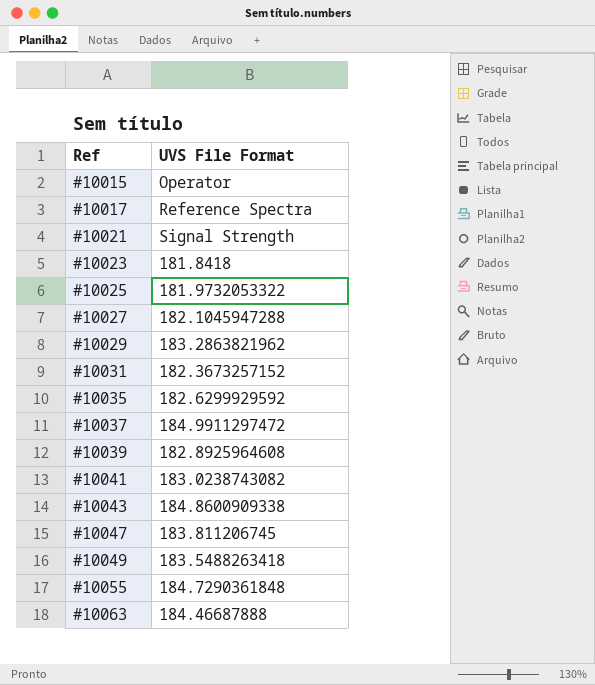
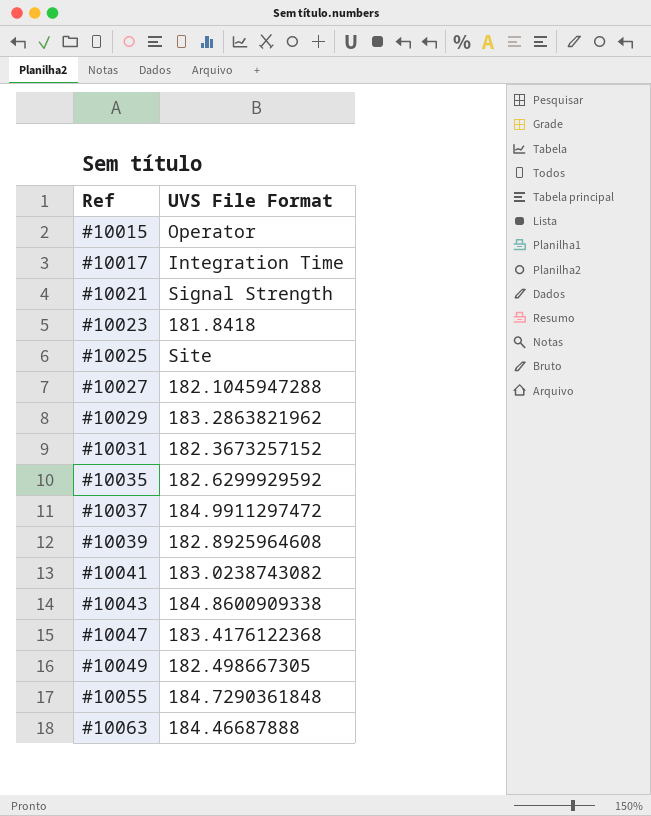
#10017 | UVS File Format: Reference Spectra -> Integration Time
#10025 | UVS File Format: 181.9732053322 -> Site
#10047 | UVS File Format: 183.811206745 -> 183.4176122368
#10049 | UVS File Format: 183.5488263418 -> 182.498667305

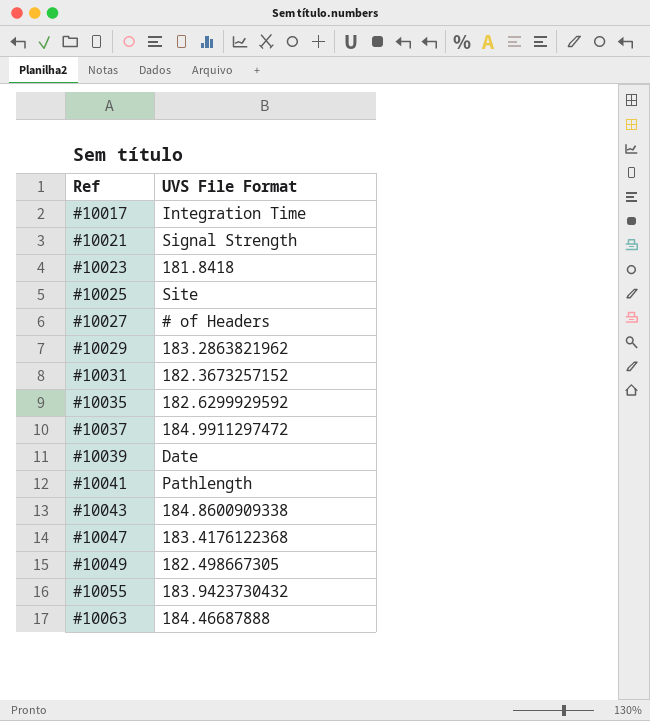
row #10015: Operator -> none
#10027 | UVS File Format: 182.1045947288 -> # of Headers
#10039 | UVS File Format: 182.8925964608 -> Date
#10041 | UVS File Format: 183.0238743082 -> Pathlength
#10055 | UVS File Format: 184.7290361848 -> 183.9423730432

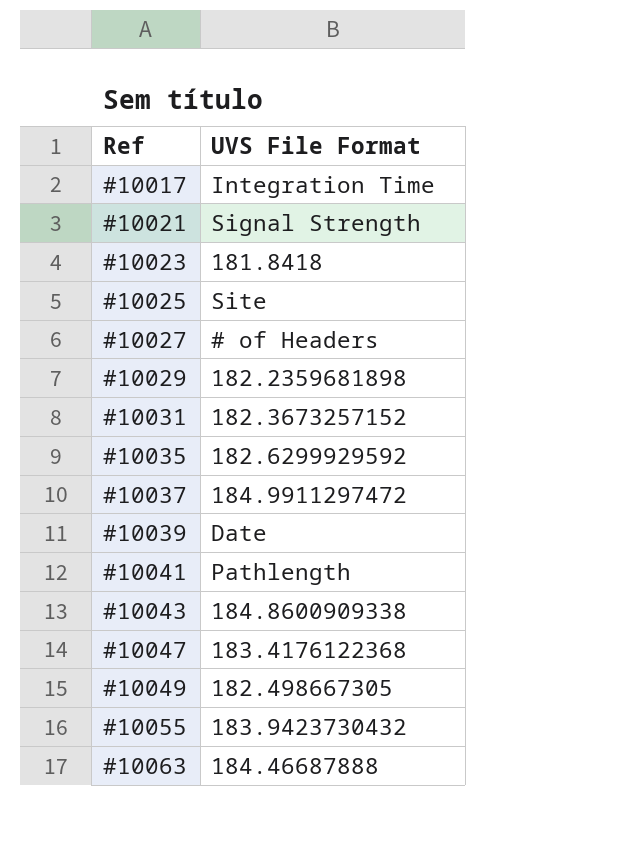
#10029 | UVS File Format: 183.2863821962 -> 182.2359681898

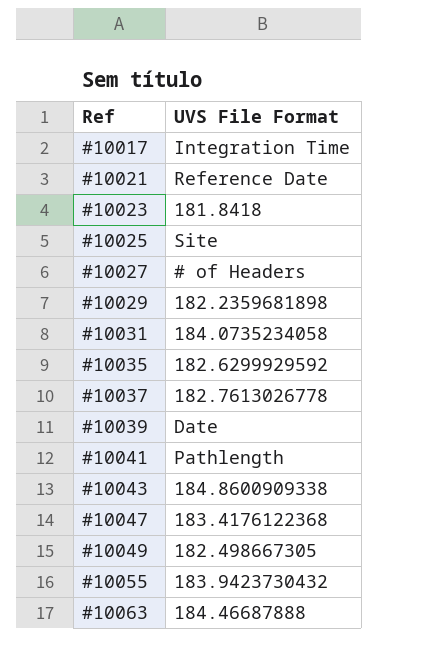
#10021 | UVS File Format: Signal Strength -> Reference Date
#10031 | UVS File Format: 182.3673257152 -> 184.0735234058
#10037 | UVS File Format: 184.9911297472 -> 182.7613026778

